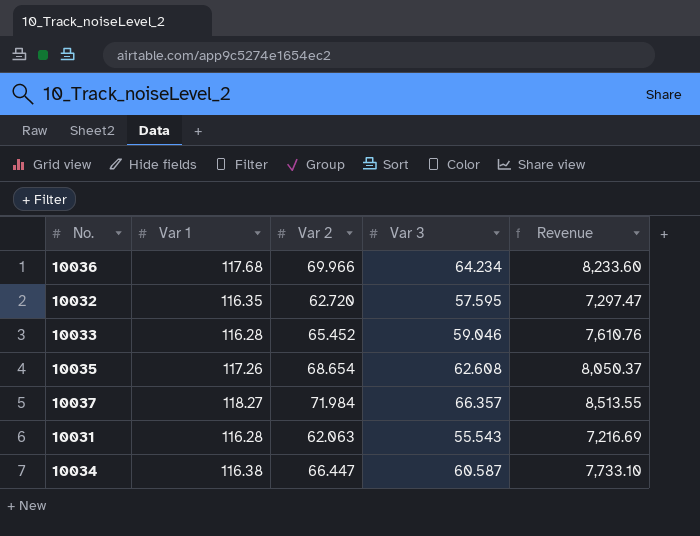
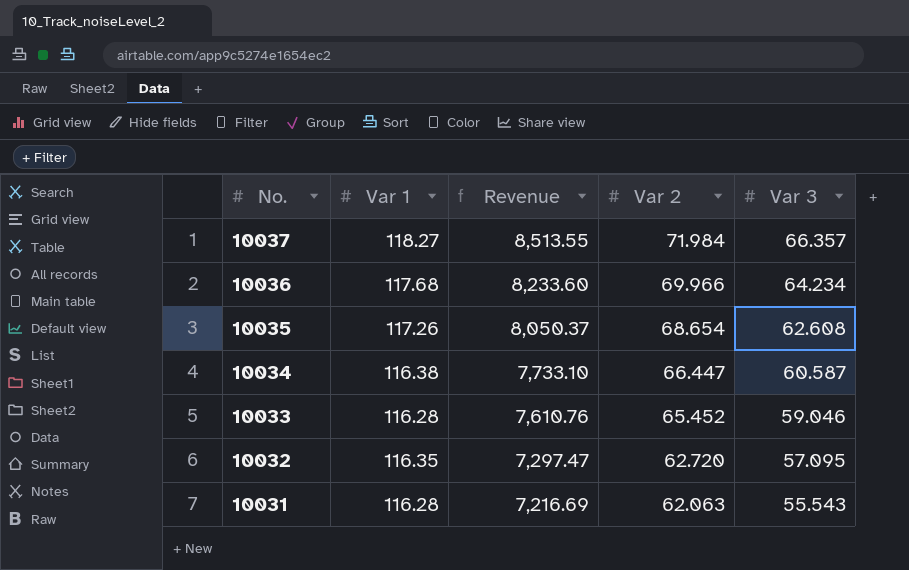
row order: none -> No. descending
column Revenue | position: 5 -> 3
10032 | Var 3: 57.595 -> 57.095

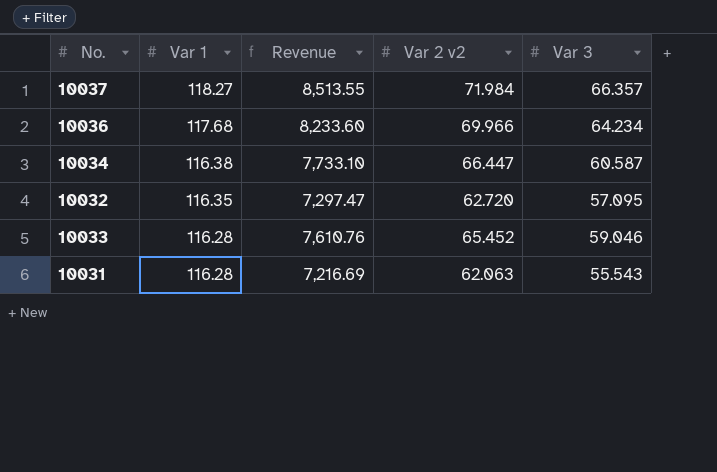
row order: No. descending -> Var 1 descending
column name: Var 2 -> Var 2 v2
row 10035: 117.26 | 8,050.37 | 68.654 | 62.608 -> none

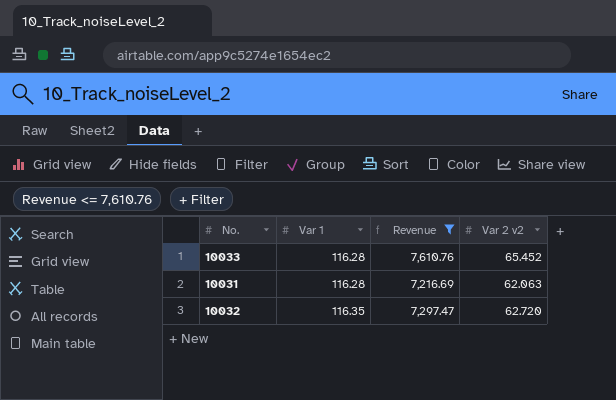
filter: none -> Revenue <= 7,610.76
row order: Var 1 descending -> Var 1 ascending
column Var 3 | position: 5 -> none

